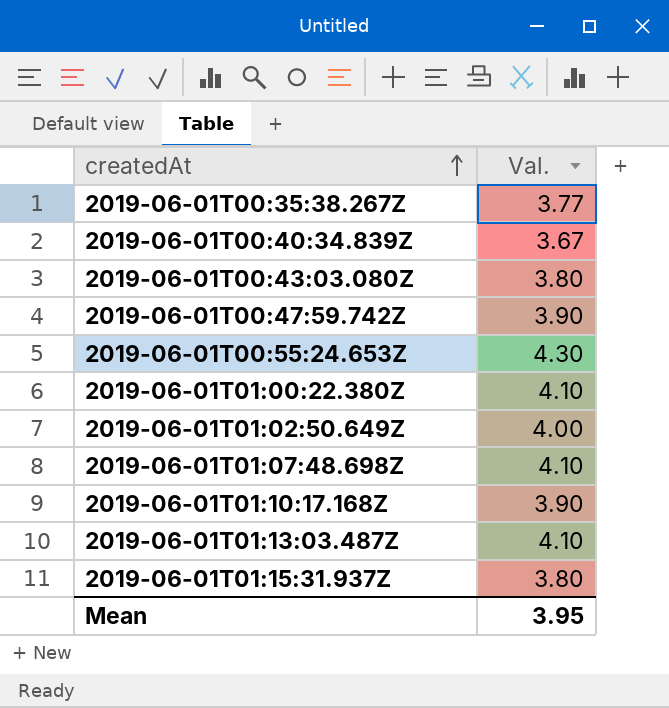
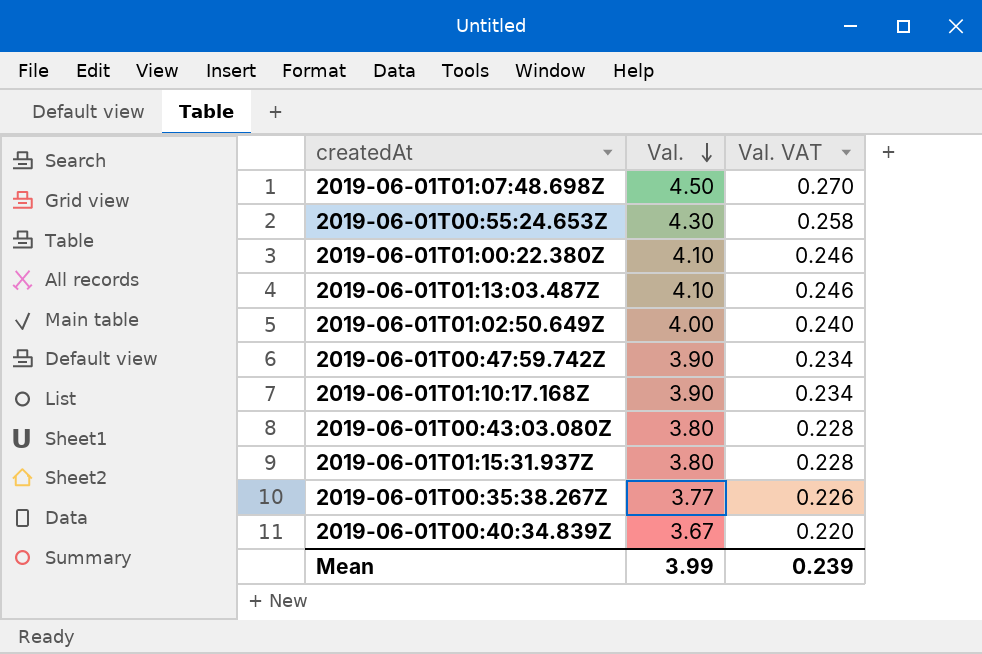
row order: createdAt ascending -> Val. descending
column Val. VAT | formula: none -> [Val.] * 0.06
2019-06-01T01:07:48.698Z | Val.: 4.10 -> 4.50
Mean | Val.: 3.95 -> 3.99

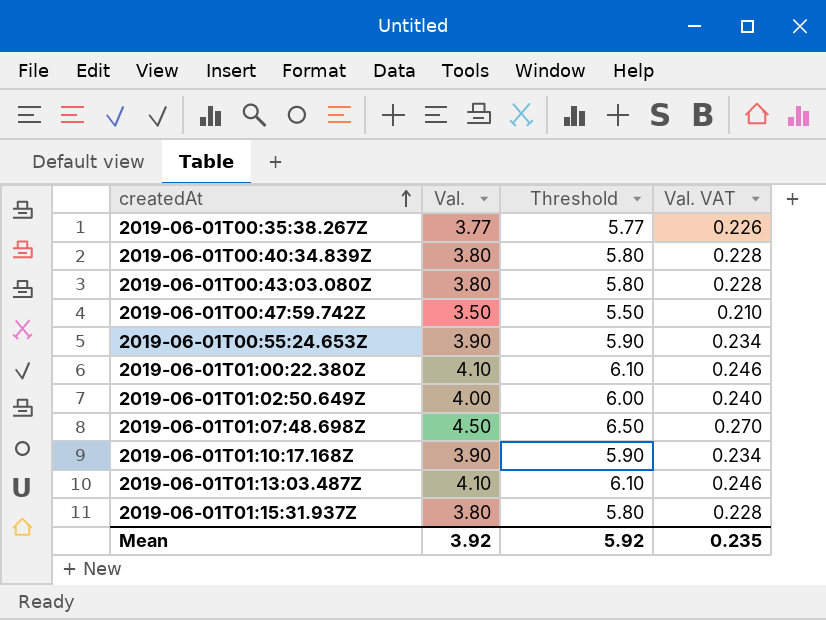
row order: Val. descending -> createdAt ascending
column Threshold | formula: none -> [Val.] + 2
2019-06-01T00:40:34.839Z | Val.: 3.67 -> 3.80
2019-06-01T00:40:34.839Z | Val. VAT: 0.220 -> 0.228
2019-06-01T00:47:59.742Z | Val.: 3.90 -> 3.50
2019-06-01T00:47:59.742Z | Val. VAT: 0.234 -> 0.210
2019-06-01T00:55:24.653Z | Val.: 4.30 -> 3.90
2019-06-01T00:55:24.653Z | Val. VAT: 0.258 -> 0.234
Mean | Val.: 3.99 -> 3.92
Mean | Val. VAT: 0.239 -> 0.235

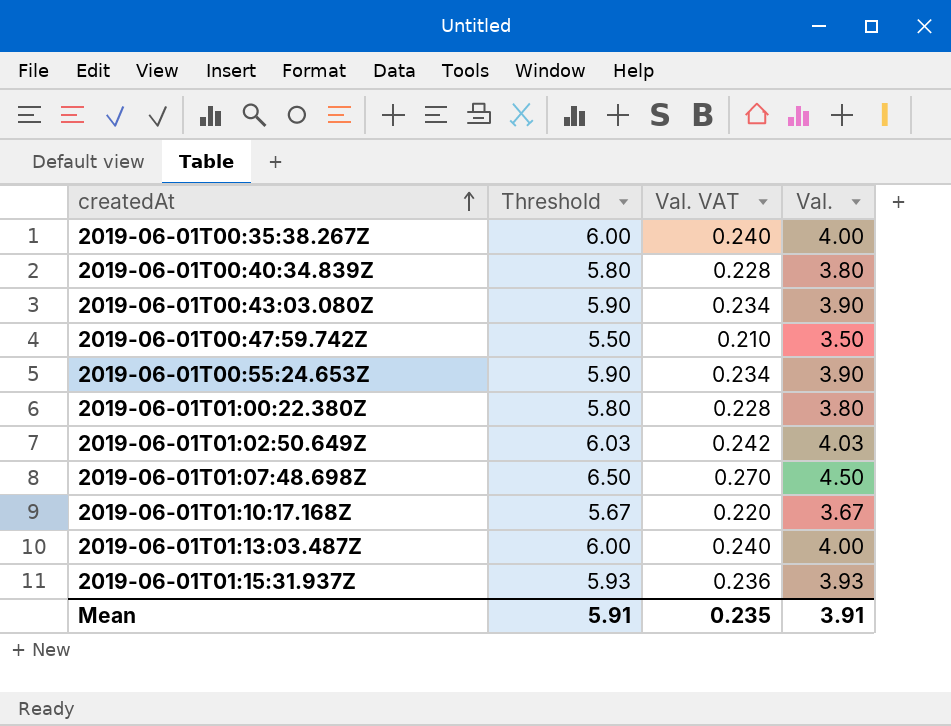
column Val. | position: 2 -> 4
2019-06-01T00:35:38.267Z | Threshold: 5.77 -> 6.00
2019-06-01T00:35:38.267Z | Val. VAT: 0.226 -> 0.240
2019-06-01T00:35:38.267Z | Val.: 3.77 -> 4.00
2019-06-01T00:43:03.080Z | Threshold: 5.80 -> 5.90
2019-06-01T00:43:03.080Z | Val. VAT: 0.228 -> 0.234
2019-06-01T00:43:03.080Z | Val.: 3.80 -> 3.90
2019-06-01T01:00:22.380Z | Threshold: 6.10 -> 5.80
2019-06-01T01:00:22.380Z | Val. VAT: 0.246 -> 0.228
2019-06-01T01:00:22.380Z | Val.: 4.10 -> 3.80
2019-06-01T01:02:50.649Z | Threshold: 6.00 -> 6.03
2019-06-01T01:02:50.649Z | Val. VAT: 0.240 -> 0.242
2019-06-01T01:02:50.649Z | Val.: 4.00 -> 4.03
2019-06-01T01:10:17.168Z | Threshold: 5.90 -> 5.67
2019-06-01T01:10:17.168Z | Val. VAT: 0.234 -> 0.220
2019-06-01T01:10:17.168Z | Val.: 3.90 -> 3.67
2019-06-01T01:13:03.487Z | Threshold: 6.10 -> 6.00
2019-06-01T01:13:03.487Z | Val. VAT: 0.246 -> 0.240
2019-06-01T01:13:03.487Z | Val.: 4.10 -> 4.00
2019-06-01T01:15:31.937Z | Threshold: 5.80 -> 5.93
2019-06-01T01:15:31.937Z | Val. VAT: 0.228 -> 0.236
2019-06-01T01:15:31.937Z | Val.: 3.80 -> 3.93
Mean | Threshold: 5.92 -> 5.91
Mean | Val.: 3.92 -> 3.91

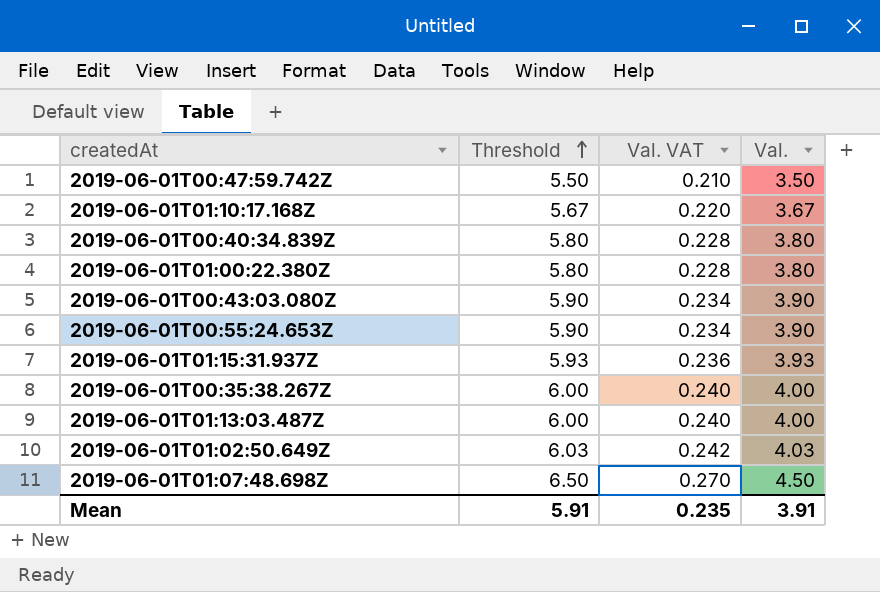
row order: createdAt ascending -> Threshold ascending

